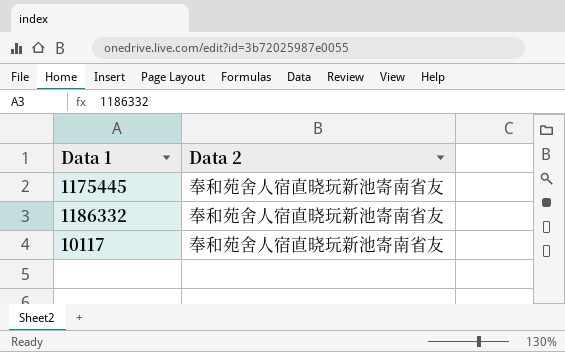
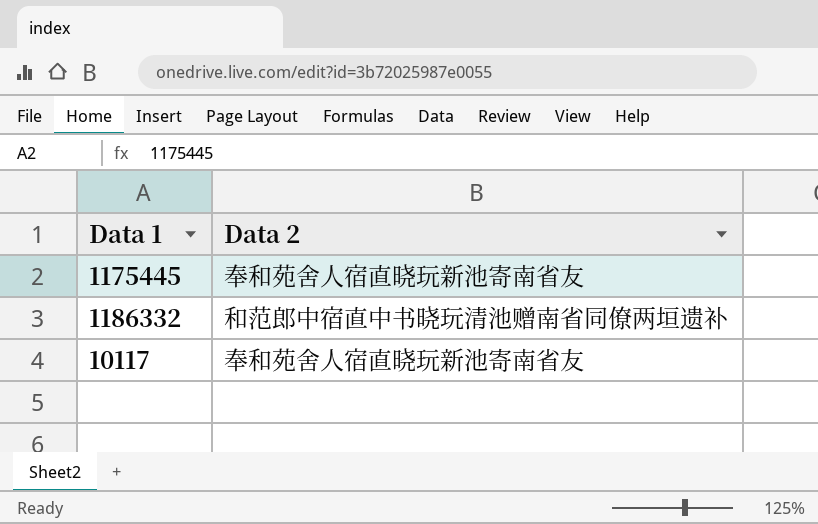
1186332 | Data 2: 奉和苑舍人宿直晓玩新池寄南省友 -> 和范郎中宿直中书晓玩清池赠南省同僚两垣遗补

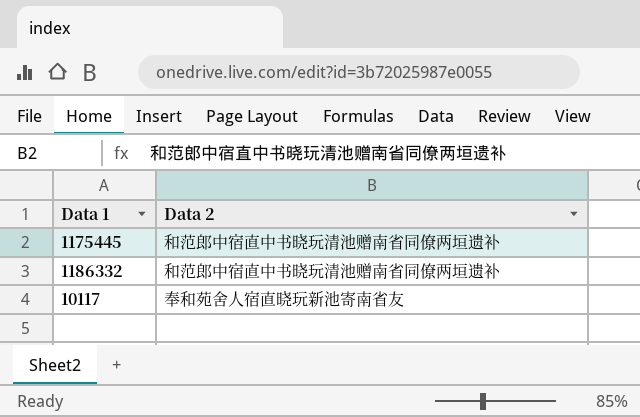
1175445 | Data 2: 奉和苑舍人宿直晓玩新池寄南省友 -> 和范郎中宿直中书晓玩清池赠南省同僚两垣遗补

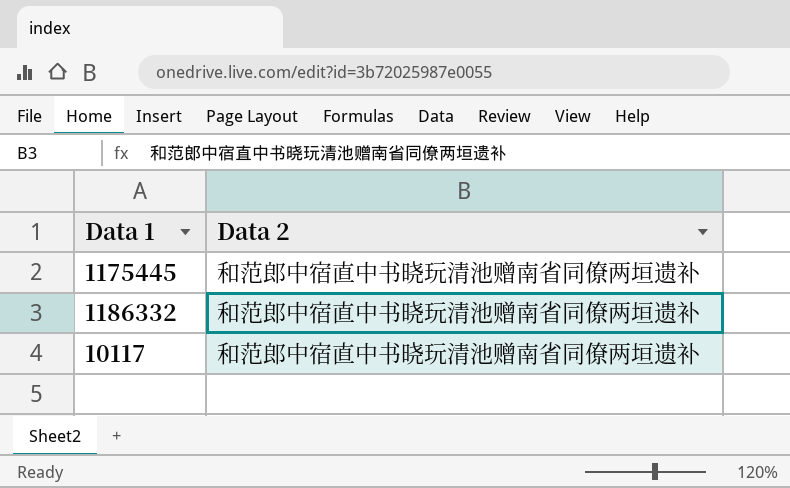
10117 | Data 2: 奉和苑舍人宿直晓玩新池寄南省友 -> 和范郎中宿直中书晓玩清池赠南省同僚两垣遗补

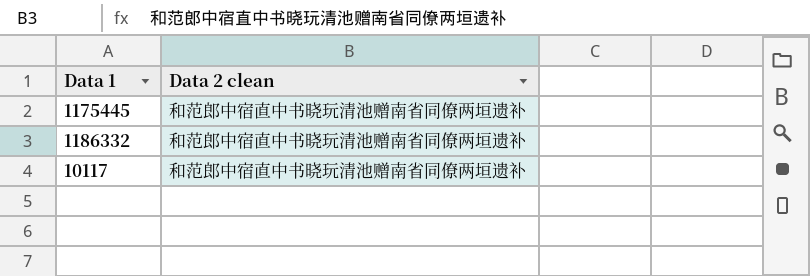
column name: Data 2 -> Data 2 clean

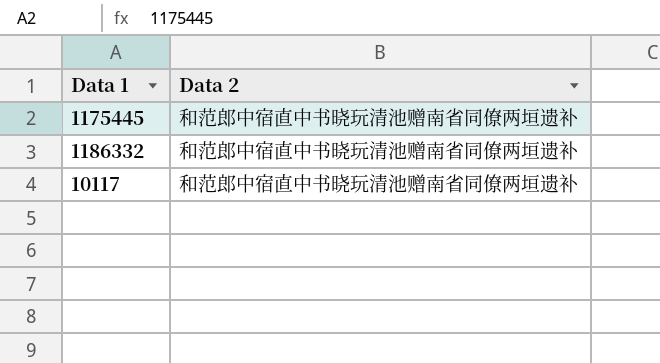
column name: Data 2 clean -> Data 2

